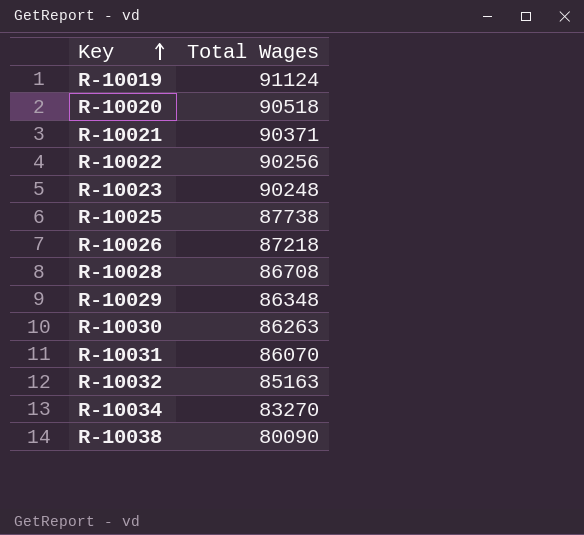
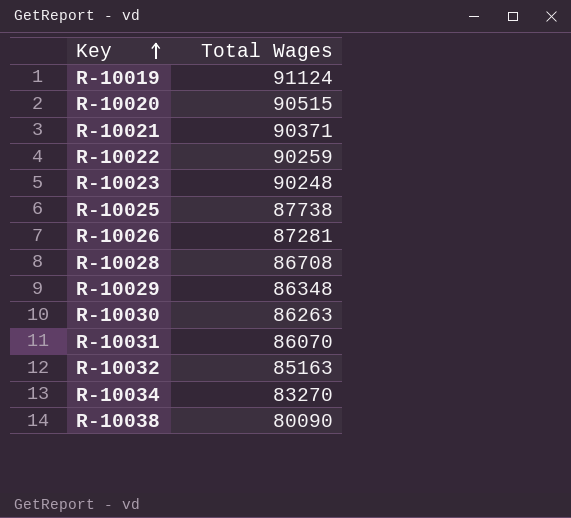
R-10020 | Total Wages: 90518 -> 90515
R-10022 | Total Wages: 90256 -> 90259
R-10026 | Total Wages: 87218 -> 87281

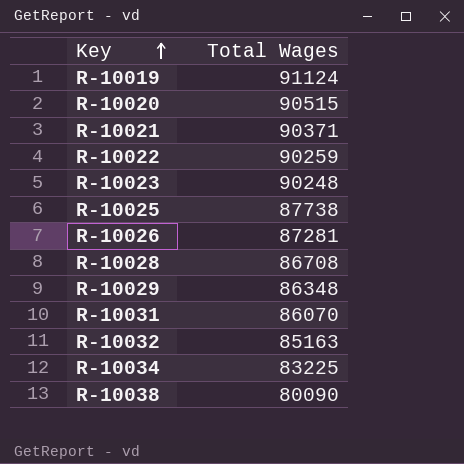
row R-10030: 86263 -> none
R-10034 | Total Wages: 83270 -> 83225

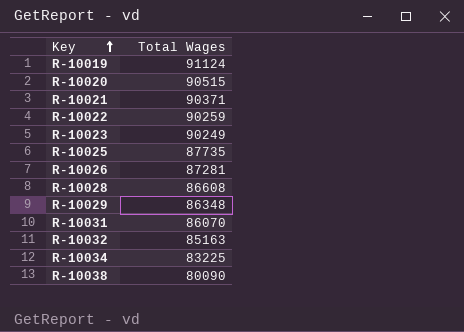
R-10023 | Total Wages: 90248 -> 90249
R-10025 | Total Wages: 87738 -> 87735
R-10028 | Total Wages: 86708 -> 86608

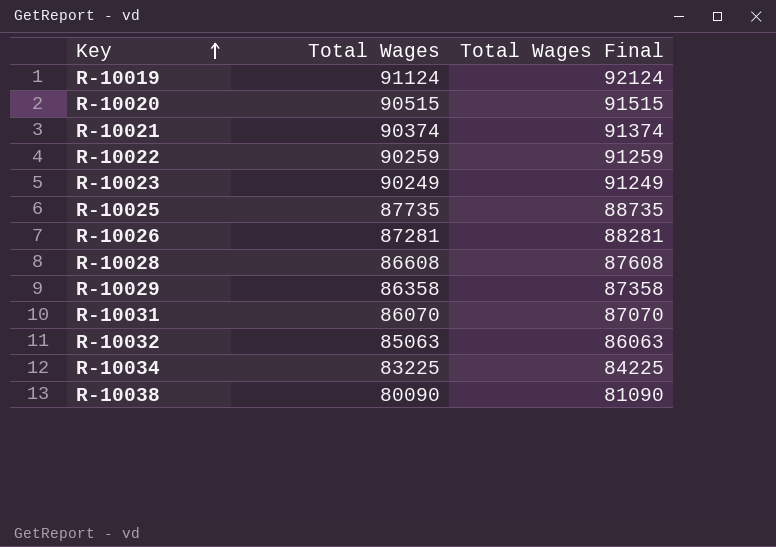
column Total Wages Final | formula: none -> [Total Wages] + 1000
R-10021 | Total Wages: 90371 -> 90374
R-10029 | Total Wages: 86348 -> 86358
R-10032 | Total Wages: 85163 -> 85063

